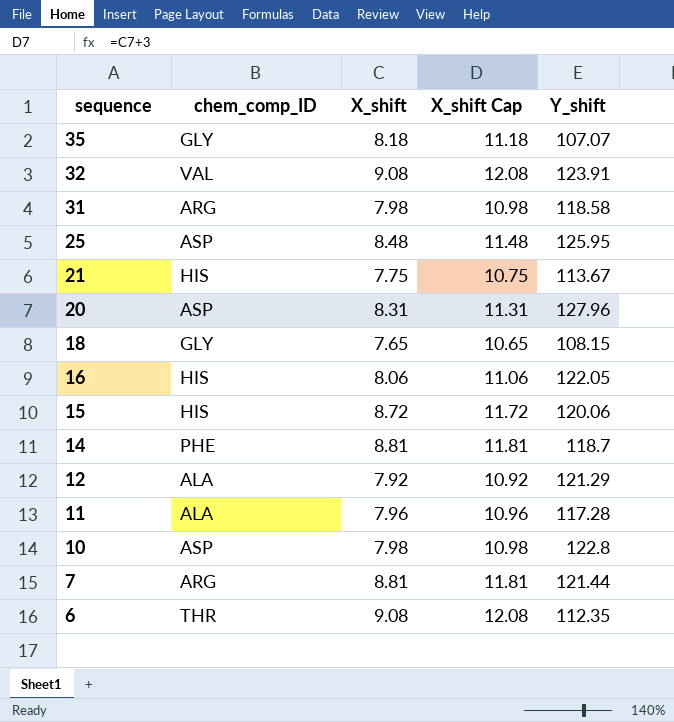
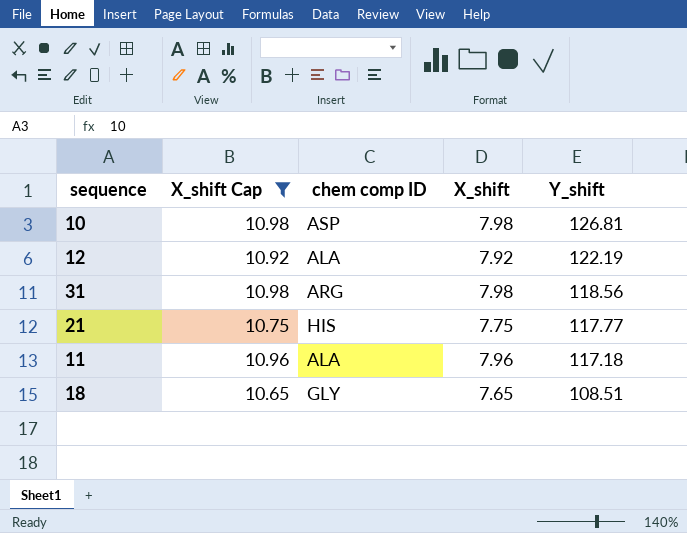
filter: none -> X_shift Cap <= 10.98
row order: sequence descending -> Y_shift descending
column X_shift Cap | position: 4 -> 2
column name: chem_comp_ID -> chem comp ID
10 | Y_shift: 122.8 -> 126.81
12 | Y_shift: 121.29 -> 122.19
31 | Y_shift: 118.58 -> 118.56
21 | Y_shift: 113.67 -> 117.77
11 | Y_shift: 117.28 -> 117.18
18 | Y_shift: 108.15 -> 108.51

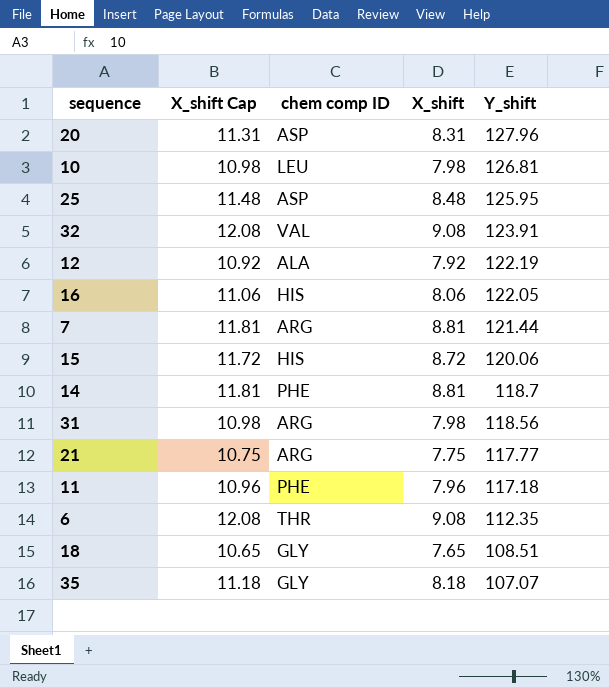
filter: X_shift Cap <= 10.98 -> none
10 | chem comp ID: ASP -> LEU
21 | chem comp ID: HIS -> ARG
11 | chem comp ID: ALA -> PHE

